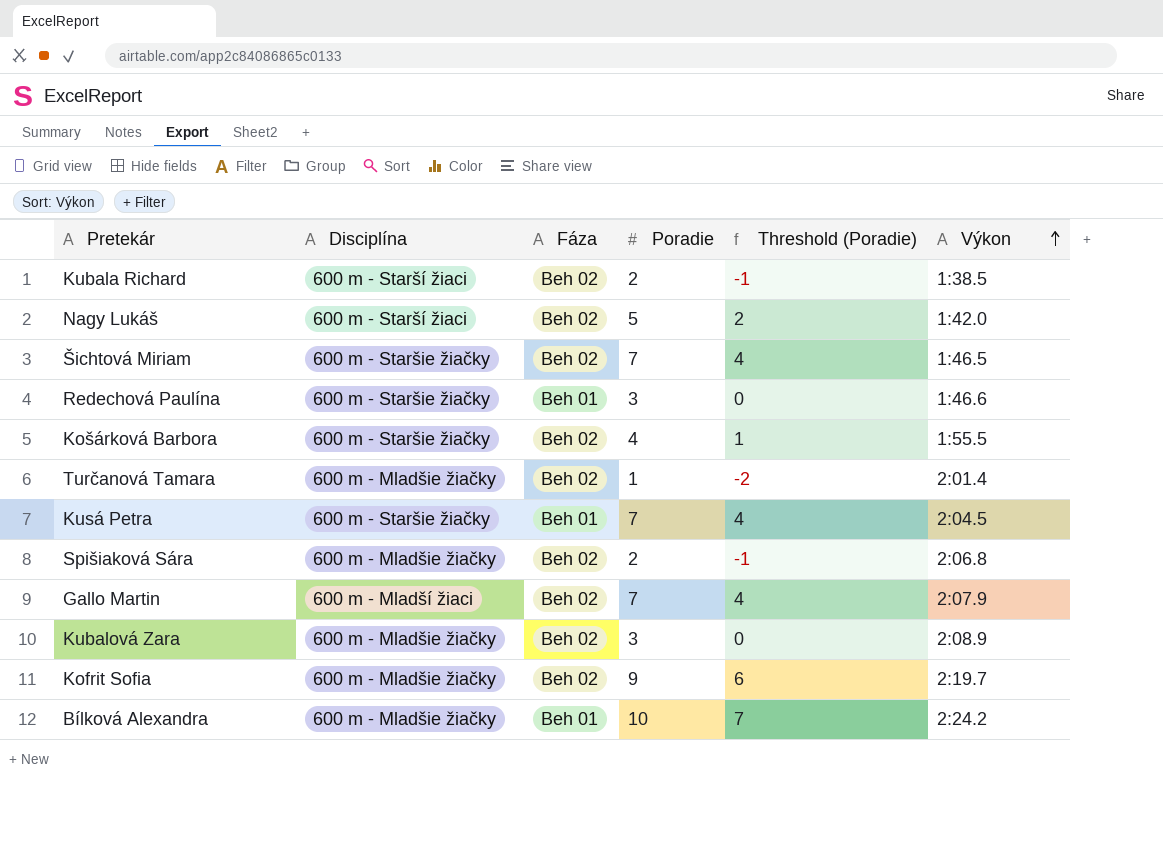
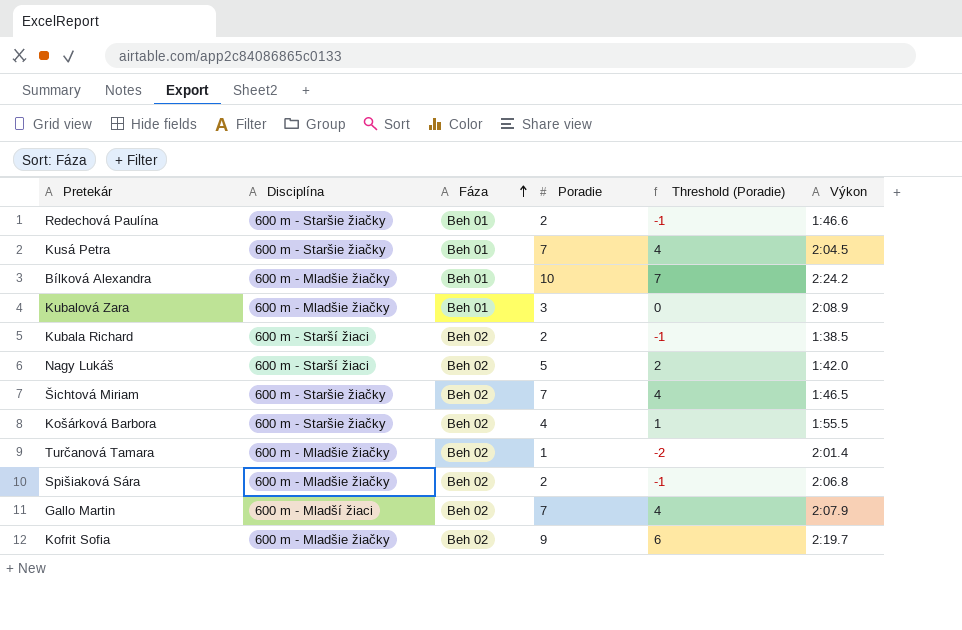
row order: Výkon ascending -> Fáza ascending
Redechová Paulína | Poradie: 3 -> 2
Redechová Paulína | Threshold (Poradie): 0 -> -1
Kubalová Zara | Fáza: Beh 02 -> Beh 01

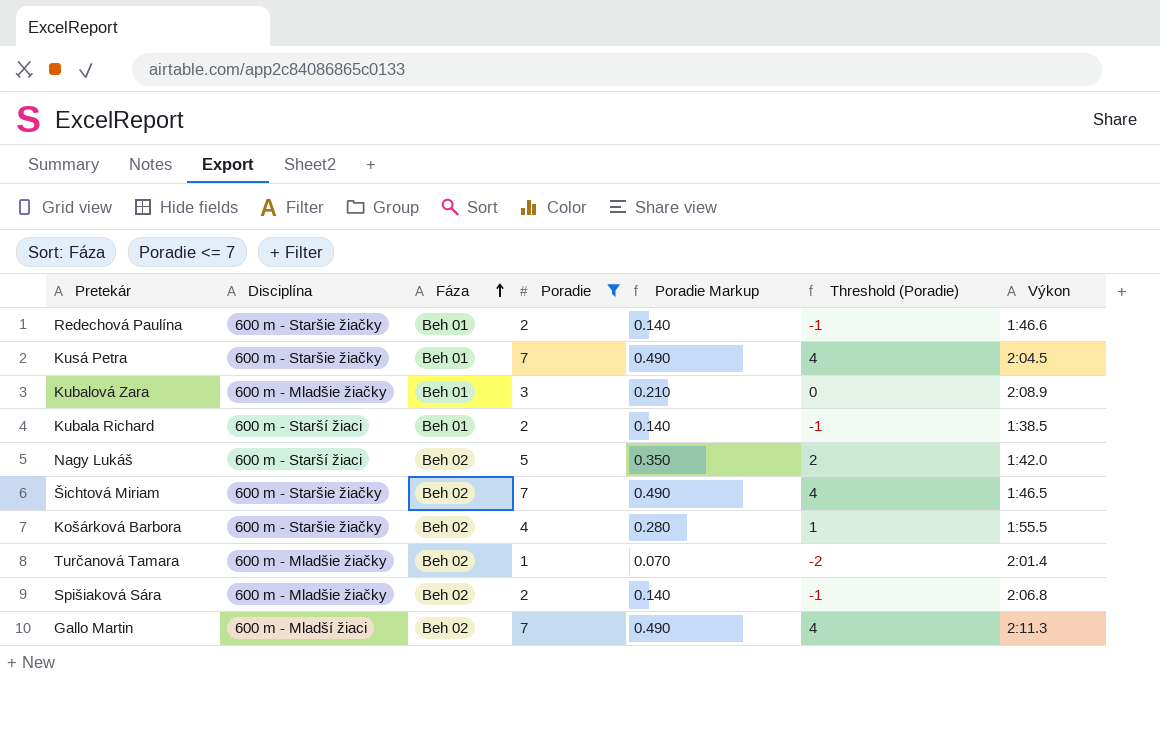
filter: none -> Poradie <= 7
column Poradie Markup | formula: none -> [Poradie] * 0.07
Kubala Richard | Fáza: Beh 02 -> Beh 01
Gallo Martin | Výkon: 2:07.9 -> 2:11.3

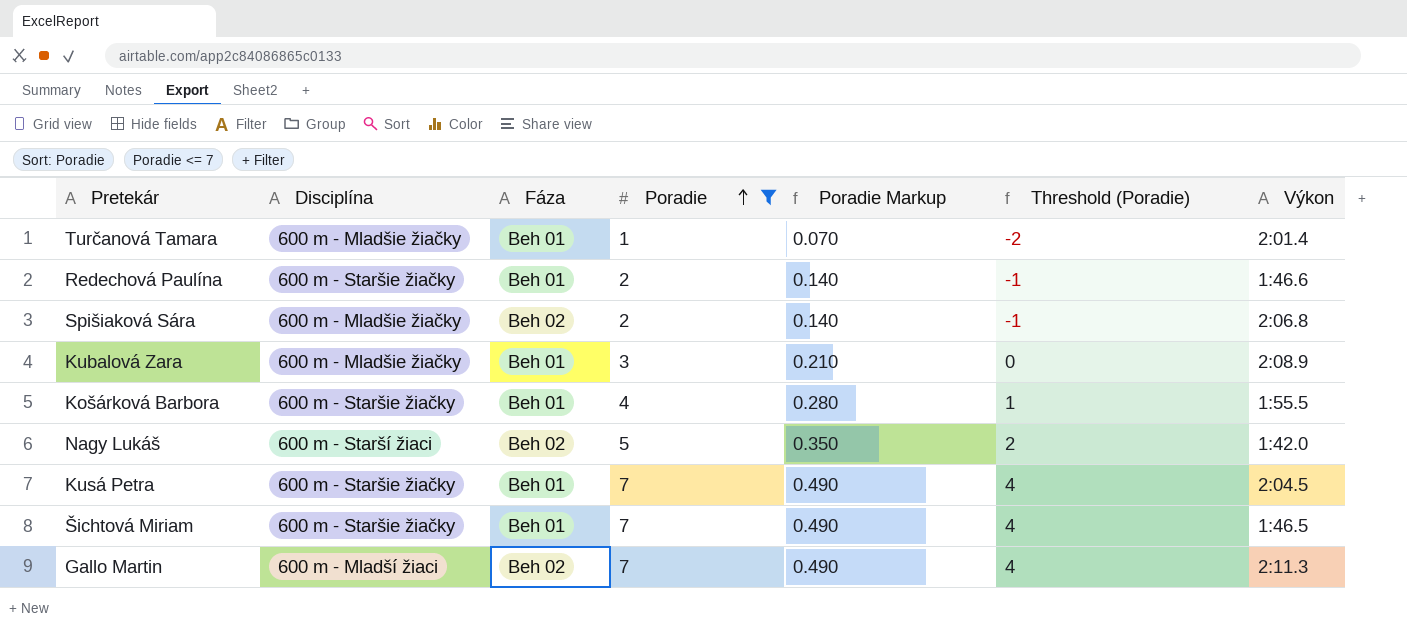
row order: Fáza ascending -> Poradie ascending
row Kubala Richard: 600 m - Starší žiaci | Beh 01 | 2 | 0.140 | -1 | 1:38.5 -> none
Turčanová Tamara | Fáza: Beh 02 -> Beh 01
Košárková Barbora | Fáza: Beh 02 -> Beh 01
Šichtová Miriam | Fáza: Beh 02 -> Beh 01

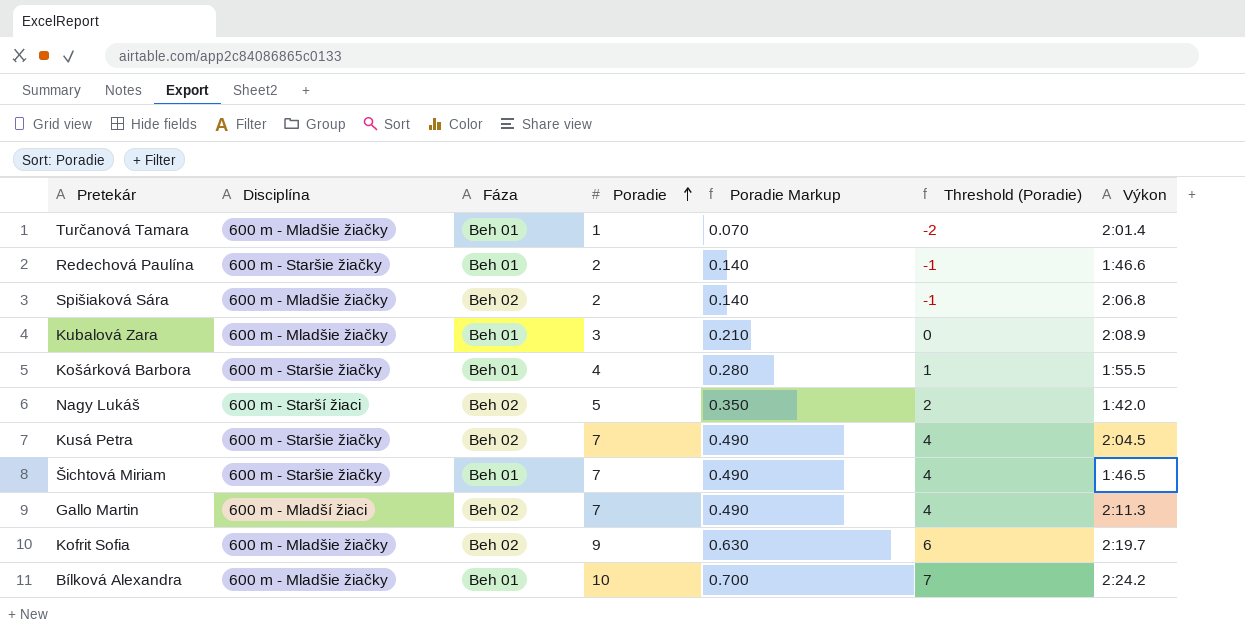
filter: Poradie <= 7 -> none
Kusá Petra | Fáza: Beh 01 -> Beh 02

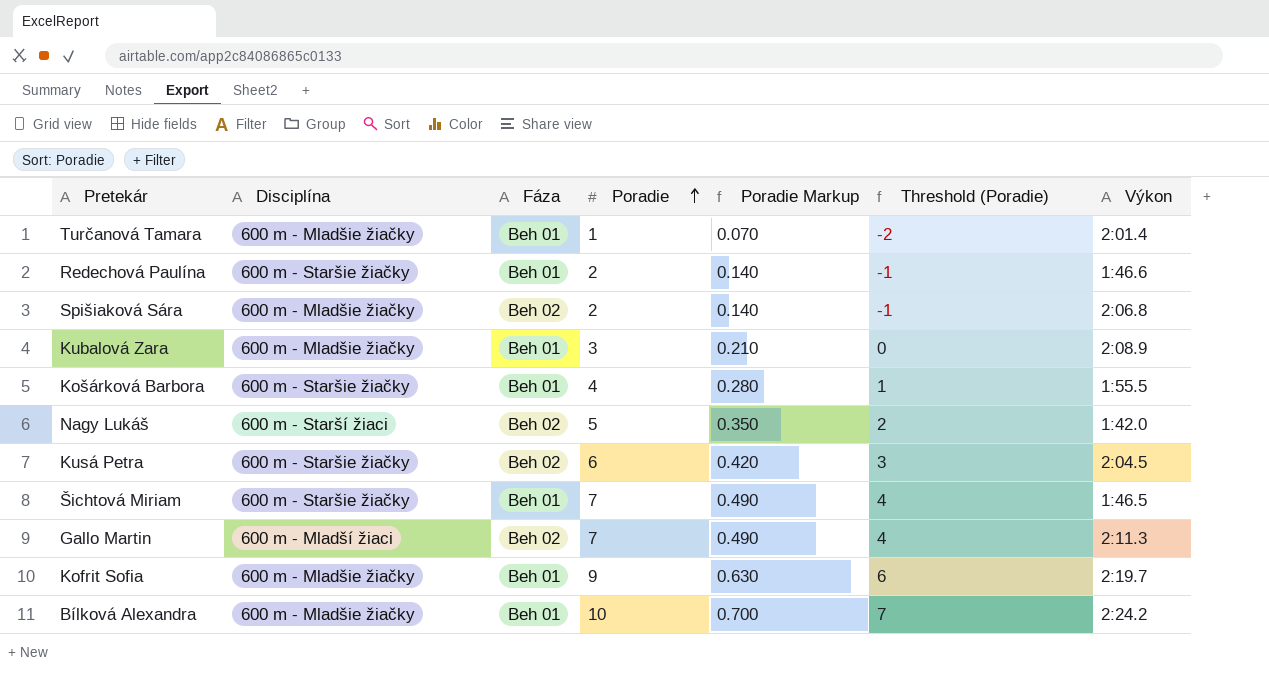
Kusá Petra | Poradie: 7 -> 6
Kusá Petra | Poradie Markup: 0.490 -> 0.420
Kusá Petra | Threshold (Poradie): 4 -> 3
Kofrit Sofia | Fáza: Beh 02 -> Beh 01

